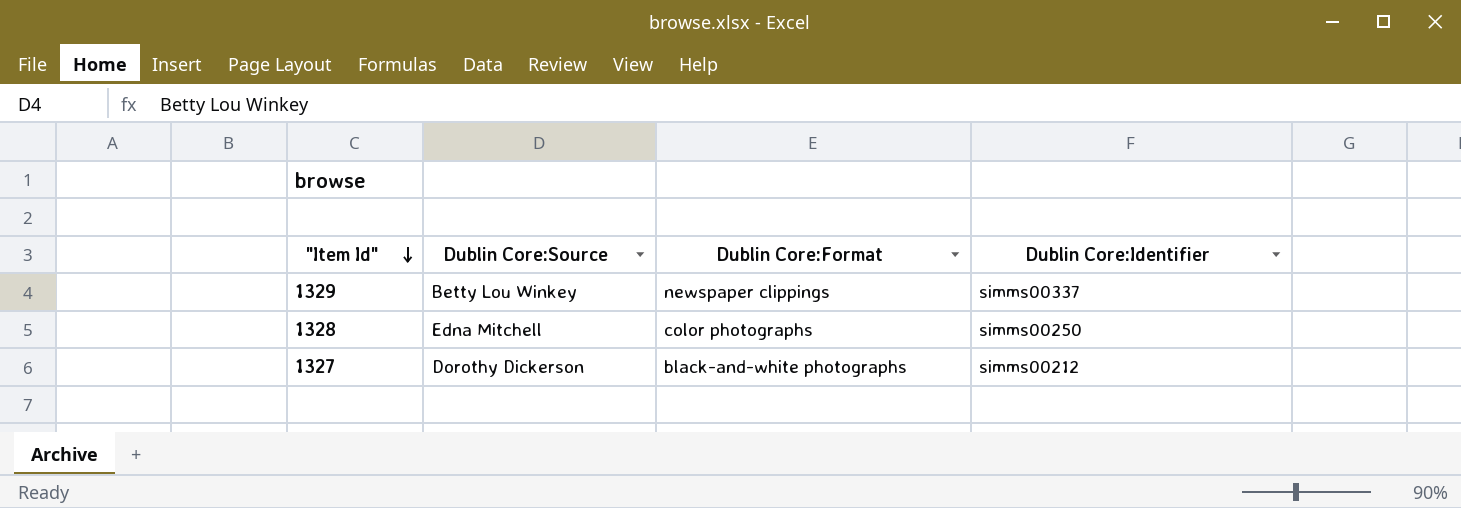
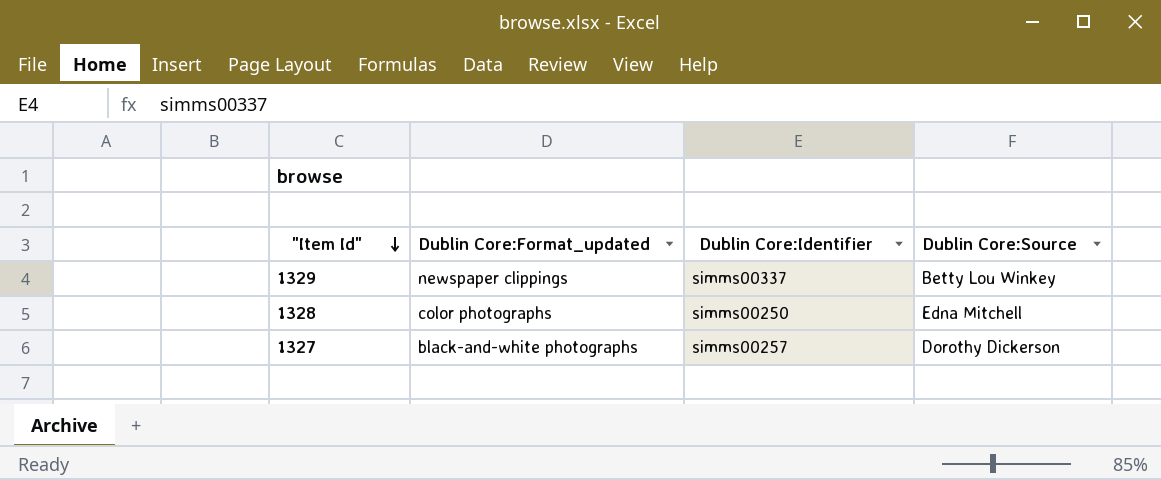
column name: Dublin Core:Format -> Dublin Core:Format_updated
column Dublin Core:Source | position: 2 -> 4
1327 | Dublin Core:Identifier: simms00212 -> simms00257

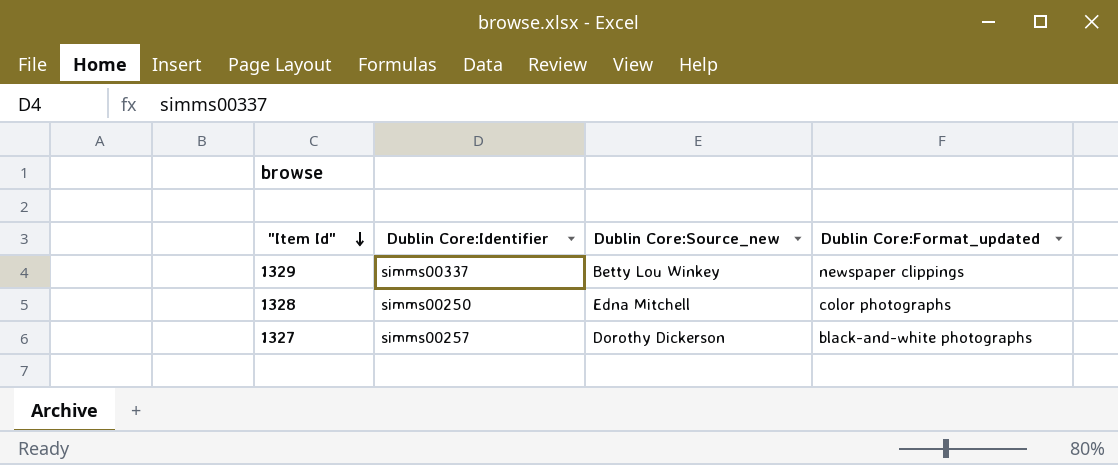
column name: Dublin Core:Source -> Dublin Core:Source_new
column Dublin Core:Format_updated | position: 2 -> 4

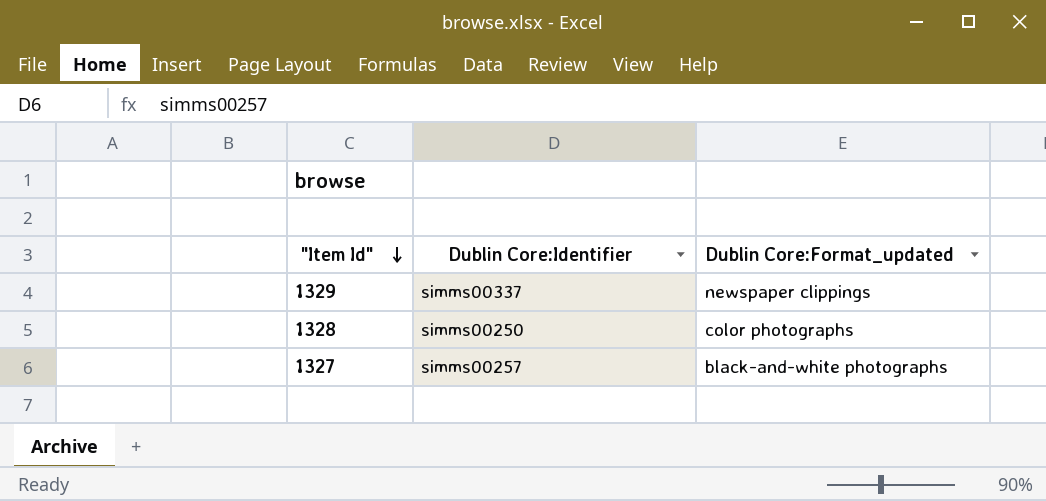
column Dublin Core:Source_new | position: 3 -> none

